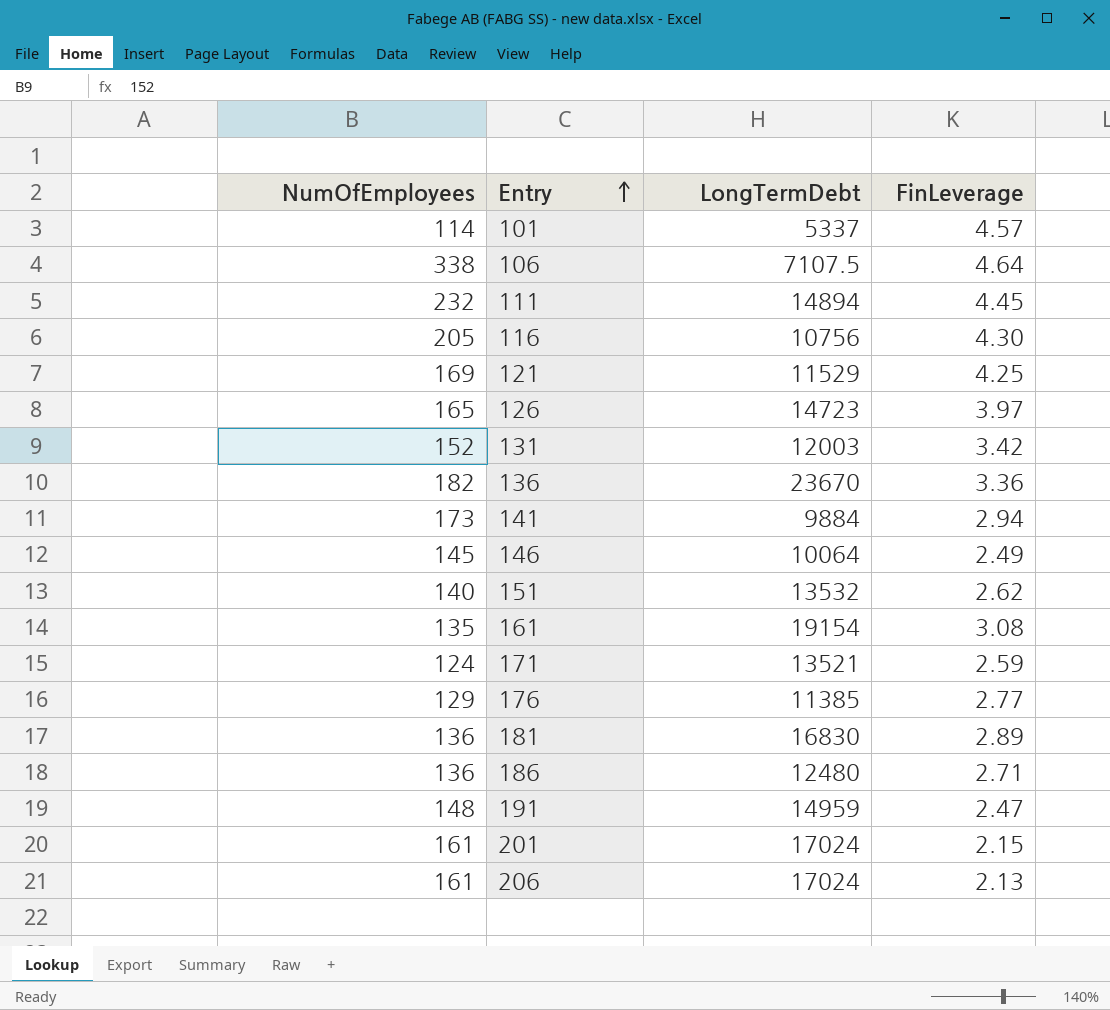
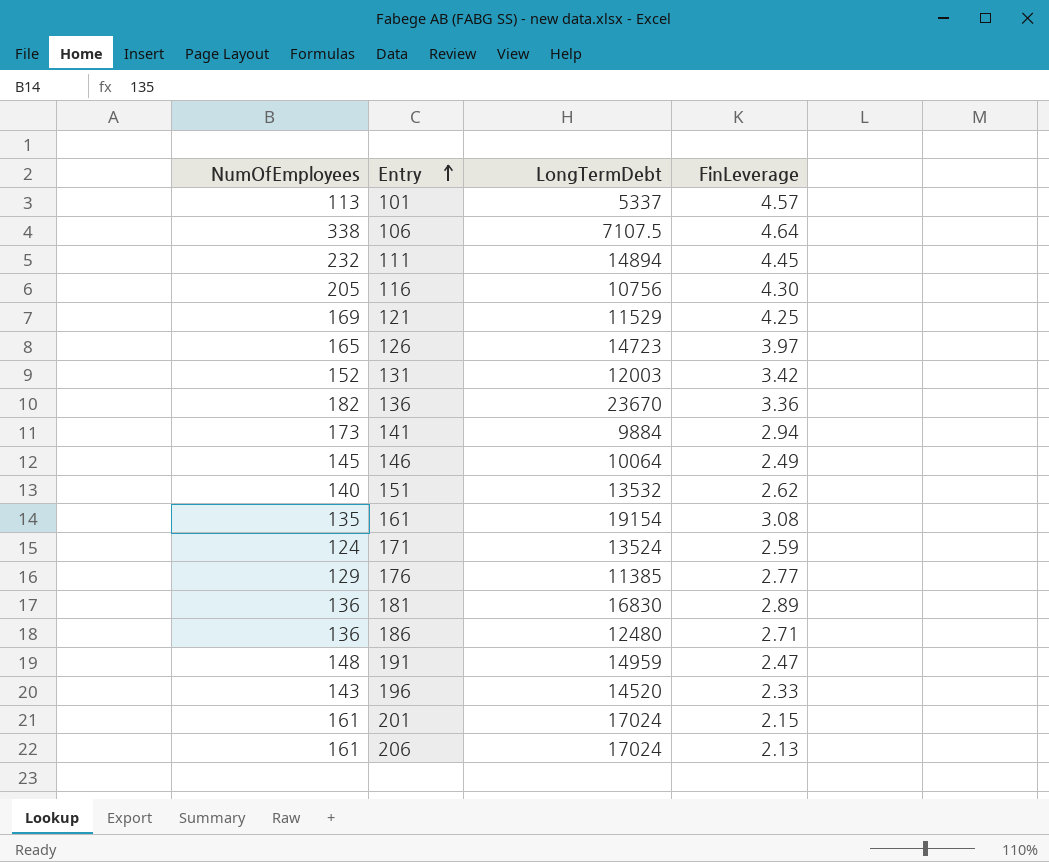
101 | NumOfEmployees: 114 -> 113
171 | LongTermDebt: 13521 -> 13524
row 196: none -> 143 | 14520 | 2.33

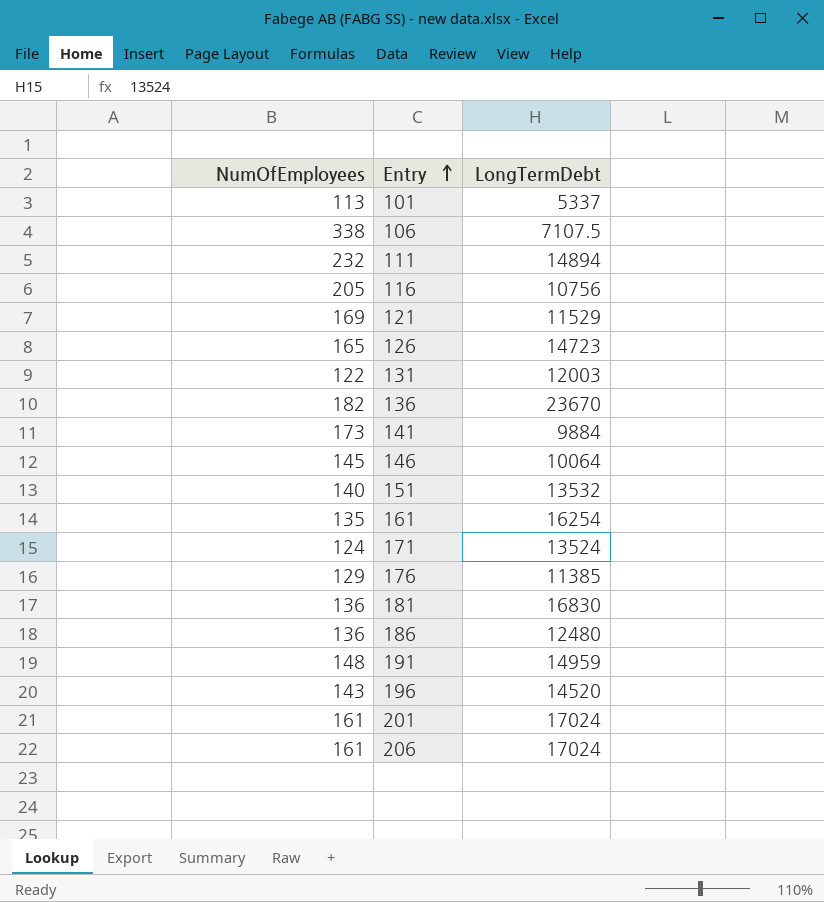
column FinLeverage | position: 4 -> none
131 | NumOfEmployees: 152 -> 122
161 | LongTermDebt: 19154 -> 16254

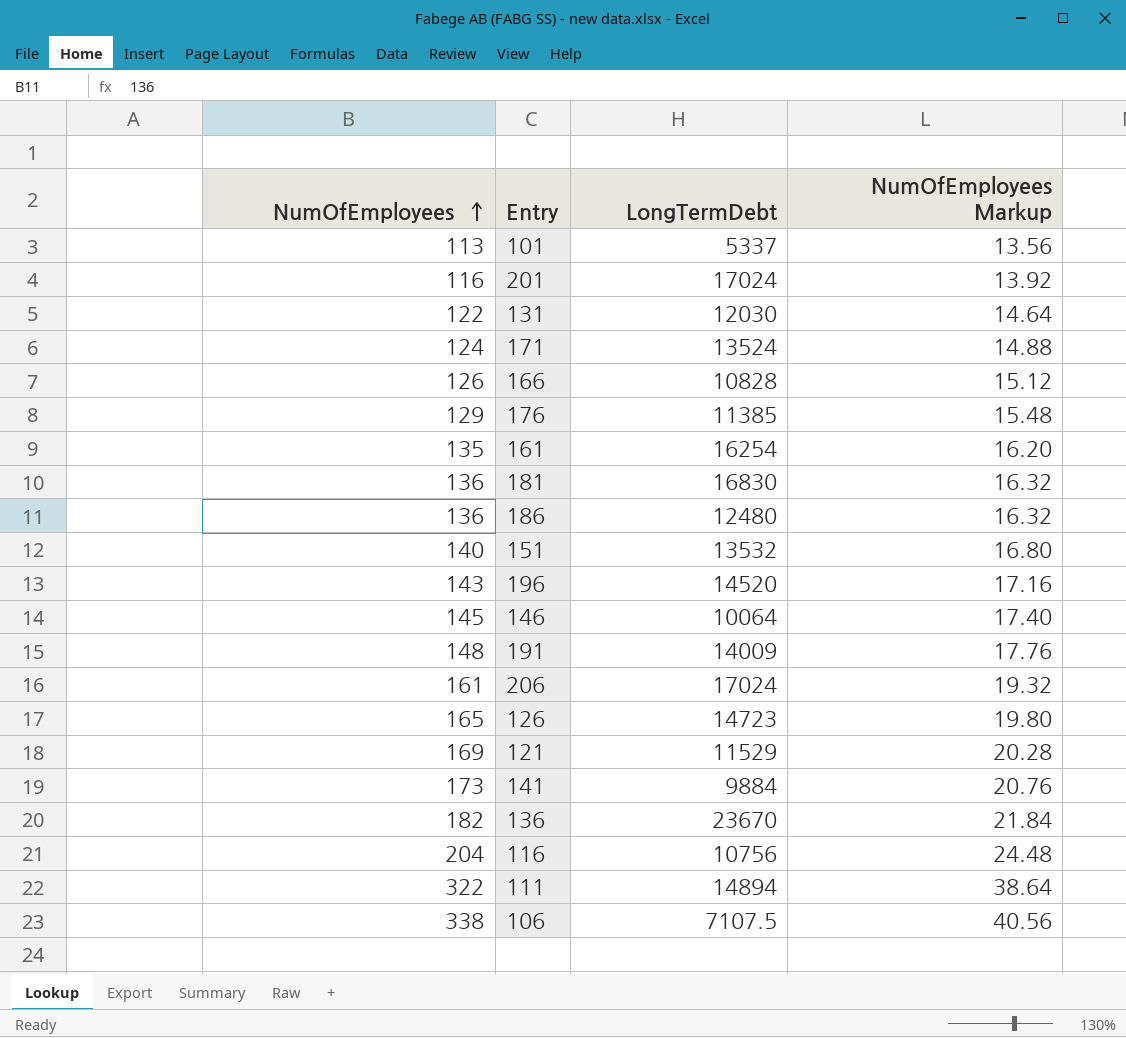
row order: Entry ascending -> NumOfEmployees ascending
column NumOfEmployees Markup | formula: none -> [NumOfEmployees] * 0.12
201 | NumOfEmployees: 161 -> 116
131 | LongTermDebt: 12003 -> 12030
row 166: none -> 126 | 10828 | 15.12
191 | LongTermDebt: 14959 -> 14009
116 | NumOfEmployees: 205 -> 204
111 | NumOfEmployees: 232 -> 322

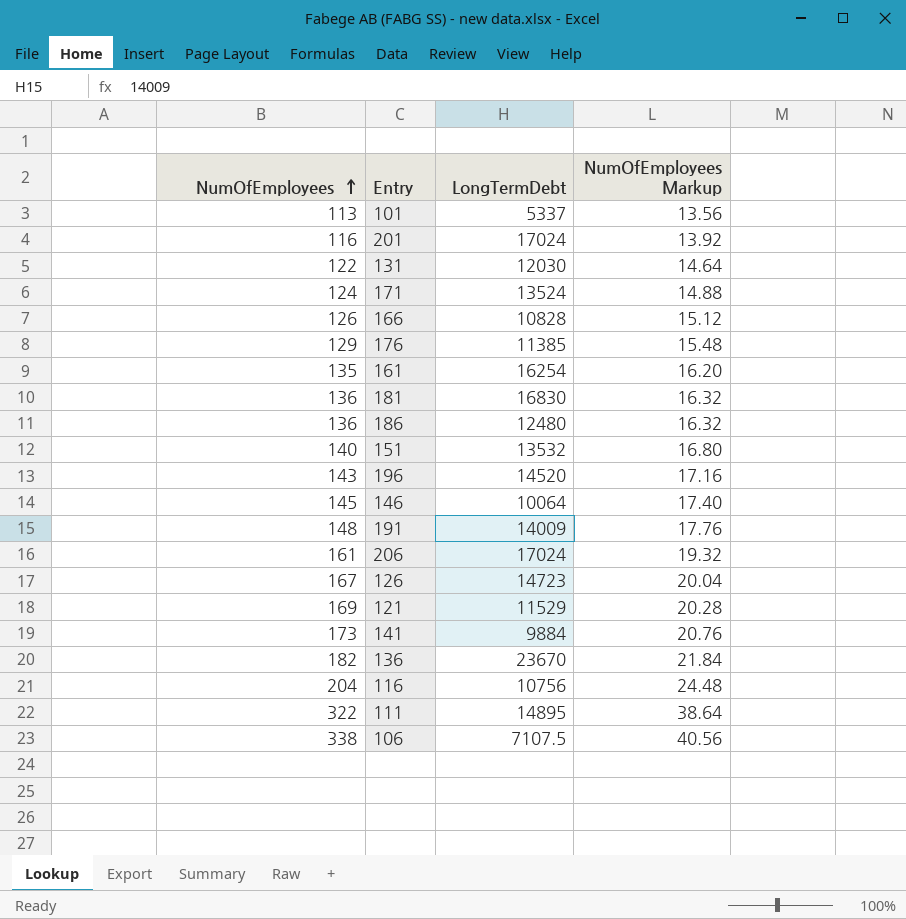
126 | NumOfEmployees: 165 -> 167
126 | NumOfEmployees Markup: 19.80 -> 20.04
111 | LongTermDebt: 14894 -> 14895

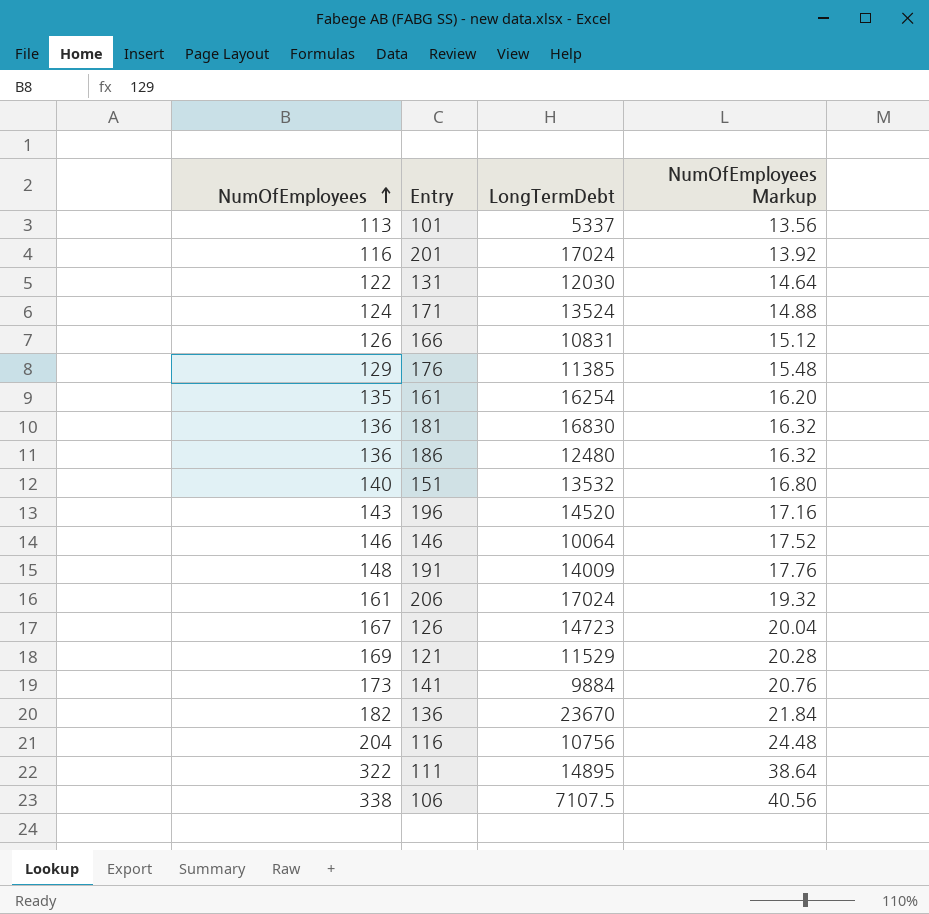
166 | LongTermDebt: 10828 -> 10831
146 | NumOfEmployees: 145 -> 146
146 | NumOfEmployees Markup: 17.40 -> 17.52

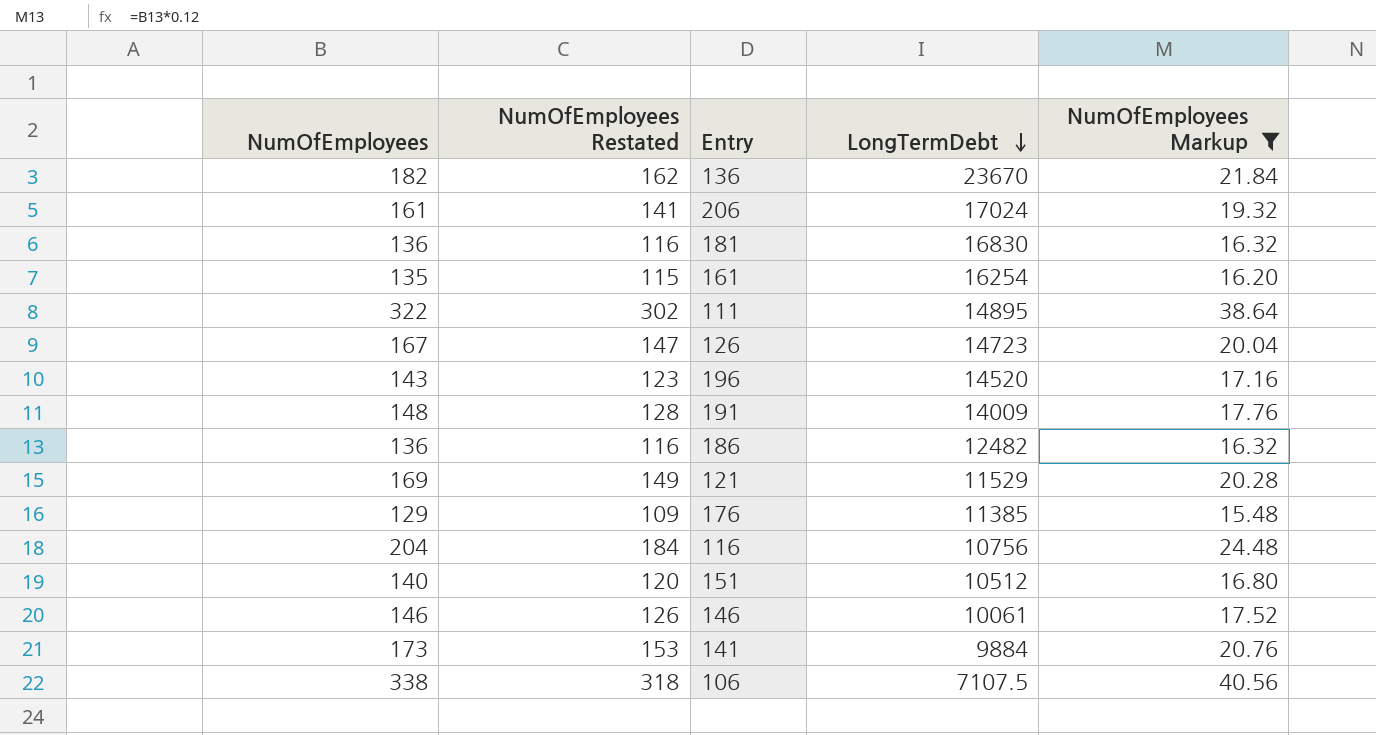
filter: none -> NumOfEmployees Markup >= 15.48
row order: NumOfEmployees ascending -> LongTermDebt descending
column NumOfEmployees Restated | formula: none -> [NumOfEmployees] - 20
186 | LongTermDebt: 12480 -> 12482
151 | LongTermDebt: 13532 -> 10512
146 | LongTermDebt: 10064 -> 10061

